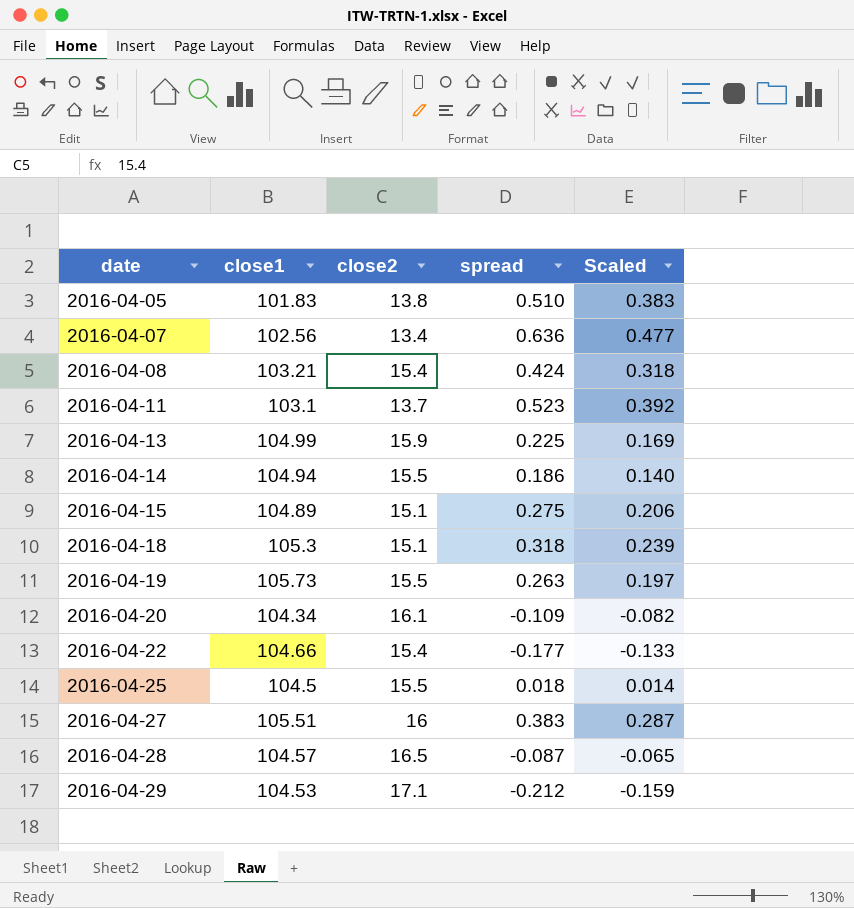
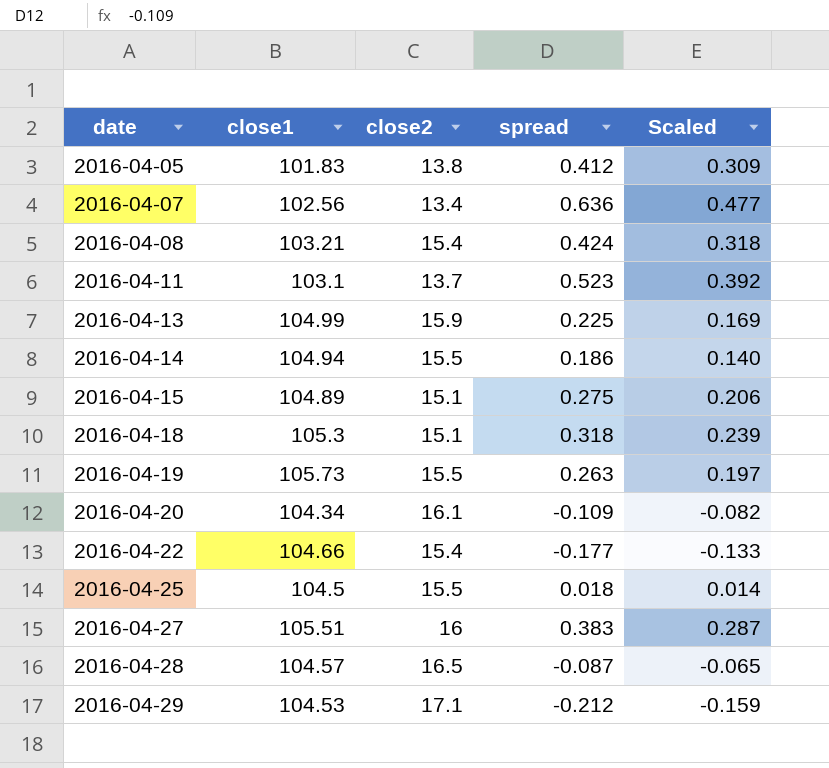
2016-04-05 | spread: 0.510 -> 0.412
2016-04-05 | Scaled: 0.383 -> 0.309

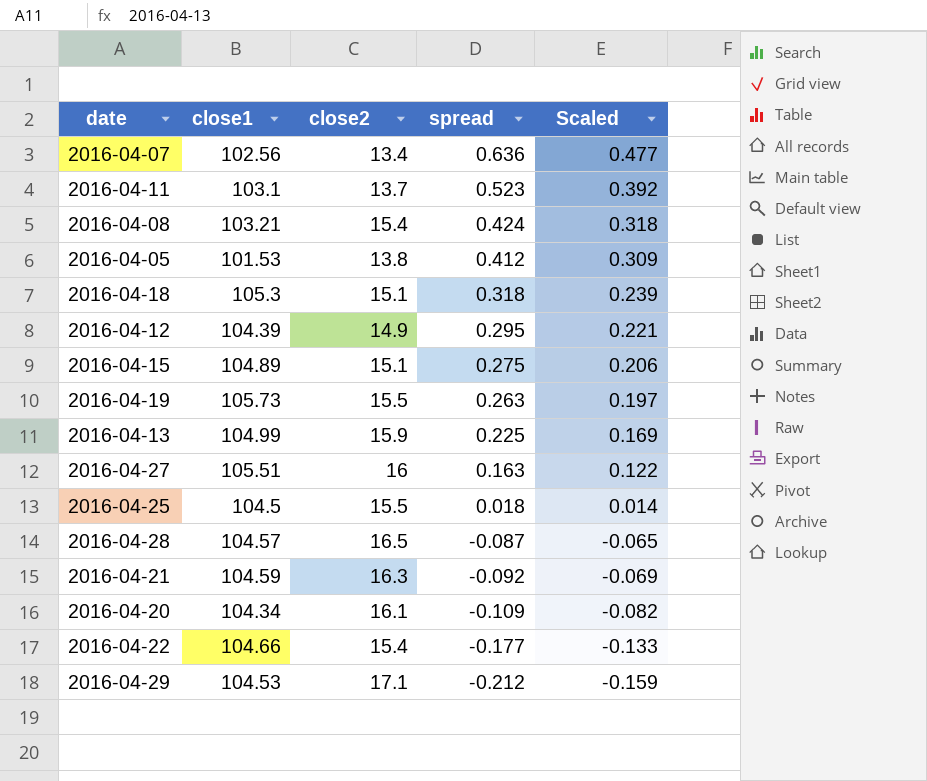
row order: date ascending -> spread descending
row 2016-04-14: 104.94 | 15.5 | 0.186 | 0.140 -> none
2016-04-05 | close1: 101.83 -> 101.53
row 2016-04-12: none -> 104.39 | 14.9 | 0.295 | 0.221
2016-04-27 | spread: 0.383 -> 0.163
2016-04-27 | Scaled: 0.287 -> 0.122
row 2016-04-21: none -> 104.59 | 16.3 | -0.092 | -0.069

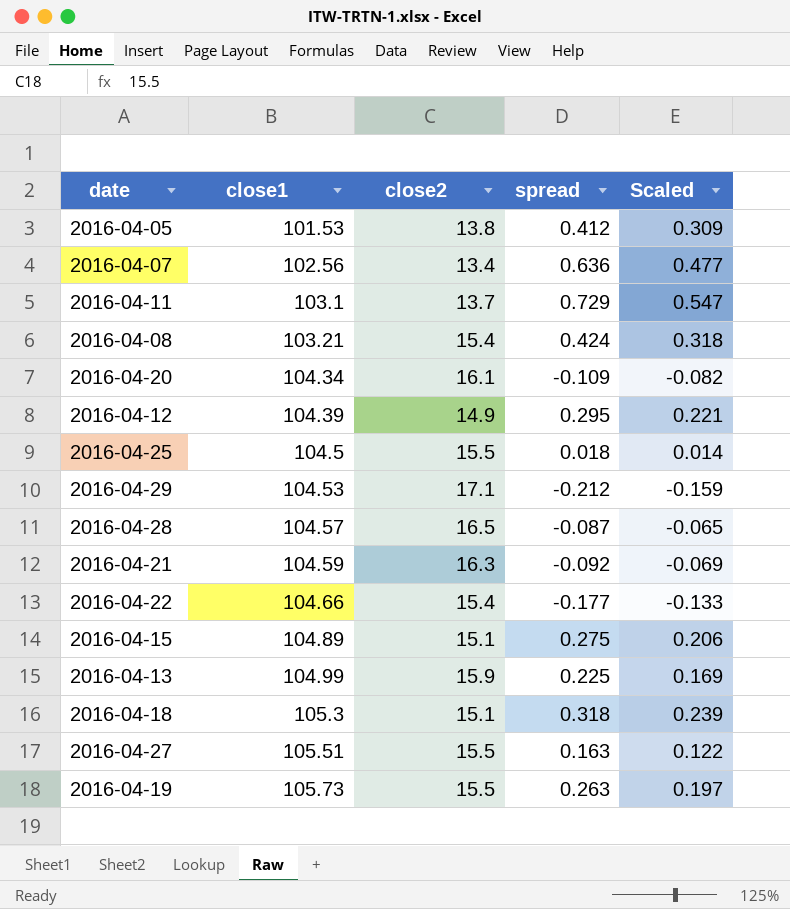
row order: spread descending -> close1 ascending
2016-04-11 | spread: 0.523 -> 0.729
2016-04-11 | Scaled: 0.392 -> 0.547
2016-04-27 | close2: 16 -> 15.5

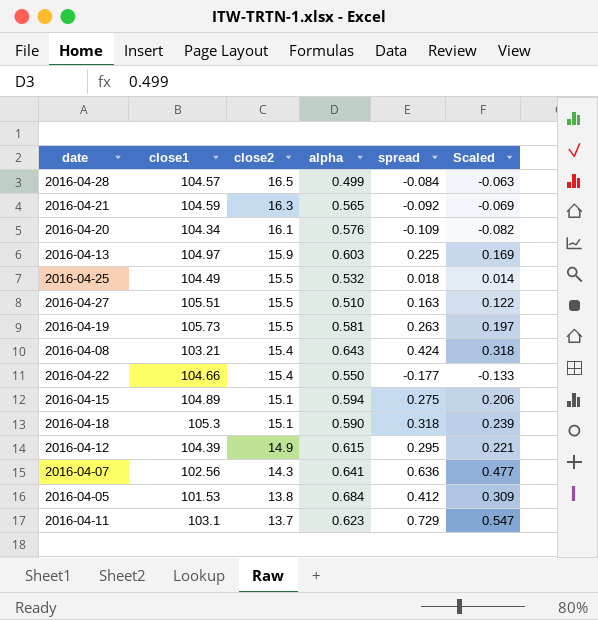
row order: close1 ascending -> close2 descending
column alpha | position: none -> 4
row 2016-04-29: 104.53 | 17.1 | -0.212 | -0.159 -> none
2016-04-28 | spread: -0.087 -> -0.084
2016-04-28 | Scaled: -0.065 -> -0.063
2016-04-13 | close1: 104.99 -> 104.97
2016-04-25 | close1: 104.5 -> 104.49
2016-04-07 | close2: 13.4 -> 14.3

